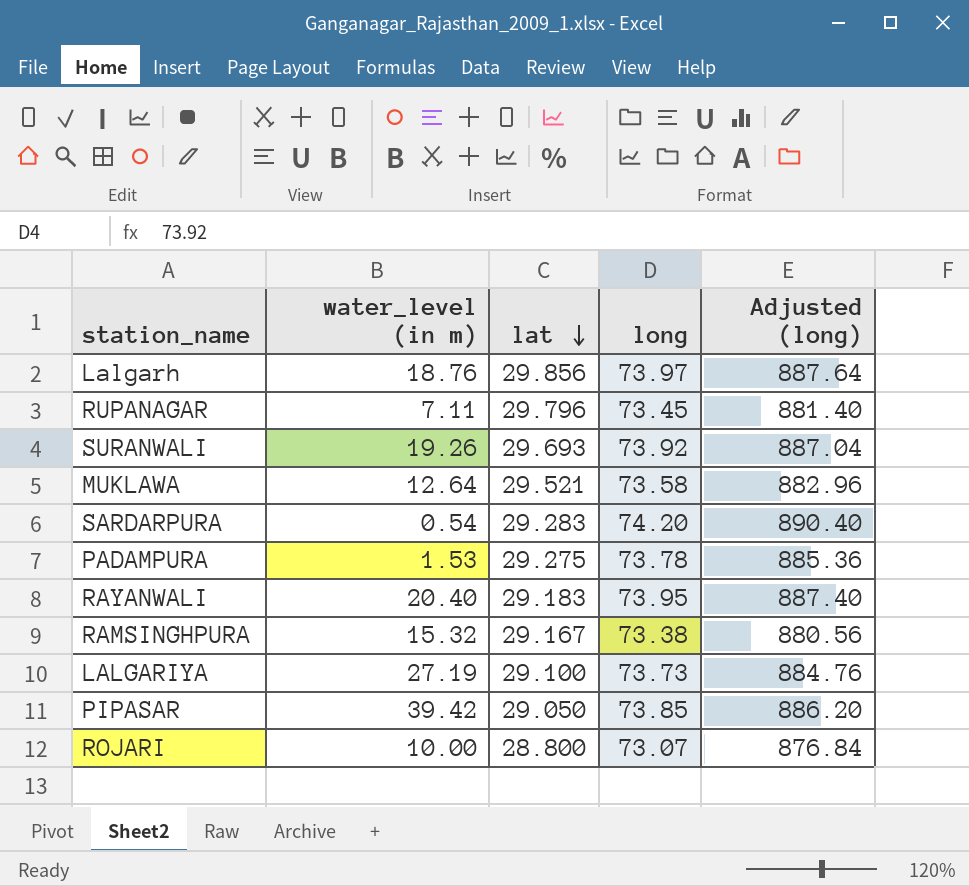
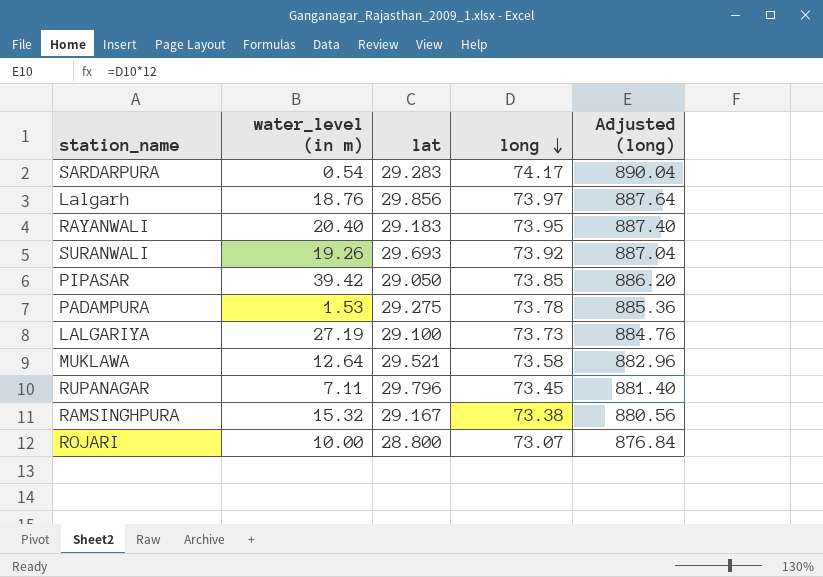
row order: lat descending -> long descending
SARDARPURA | long: 74.20 -> 74.17
SARDARPURA | Adjusted (long): 890.40 -> 890.04

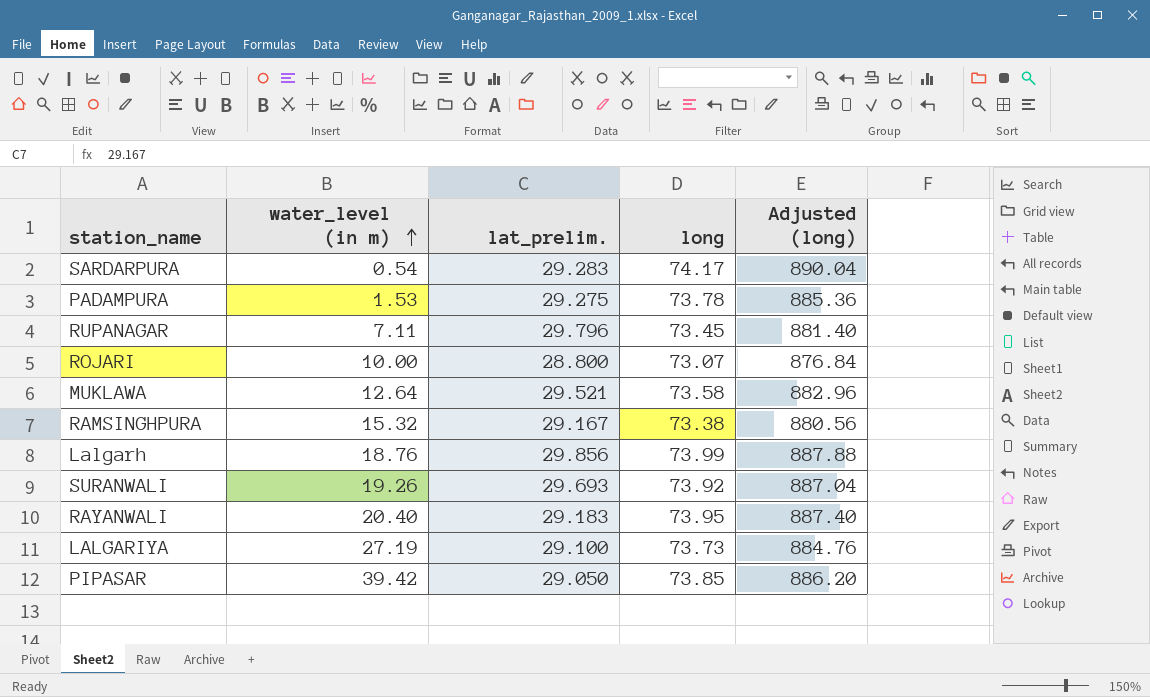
row order: long descending -> water_level (in m) ascending
column name: lat -> lat_prelim.
Lalgarh | long: 73.97 -> 73.99
Lalgarh | Adjusted (long): 887.64 -> 887.88

